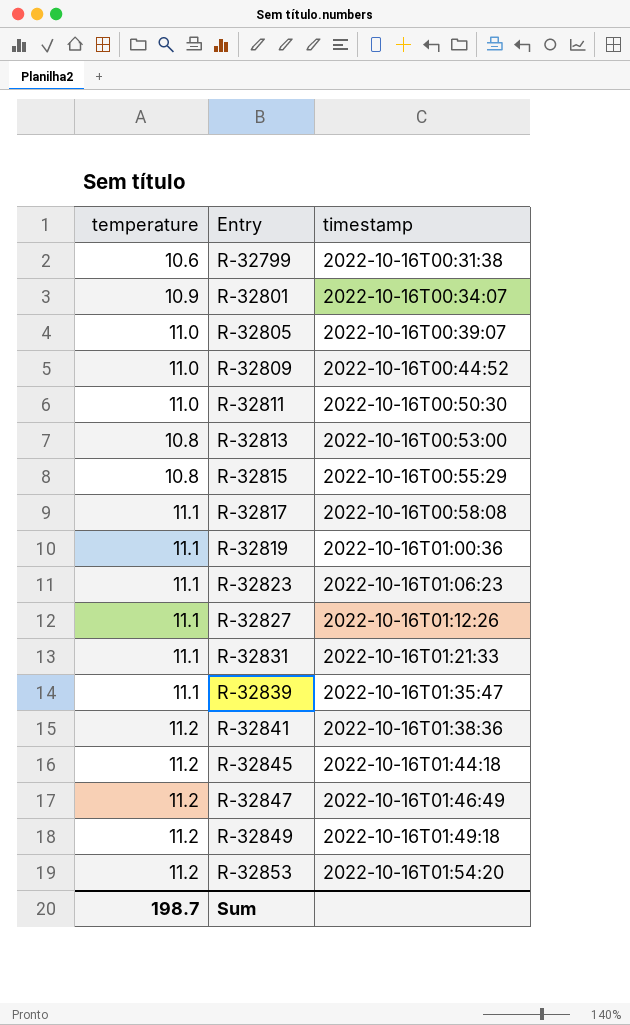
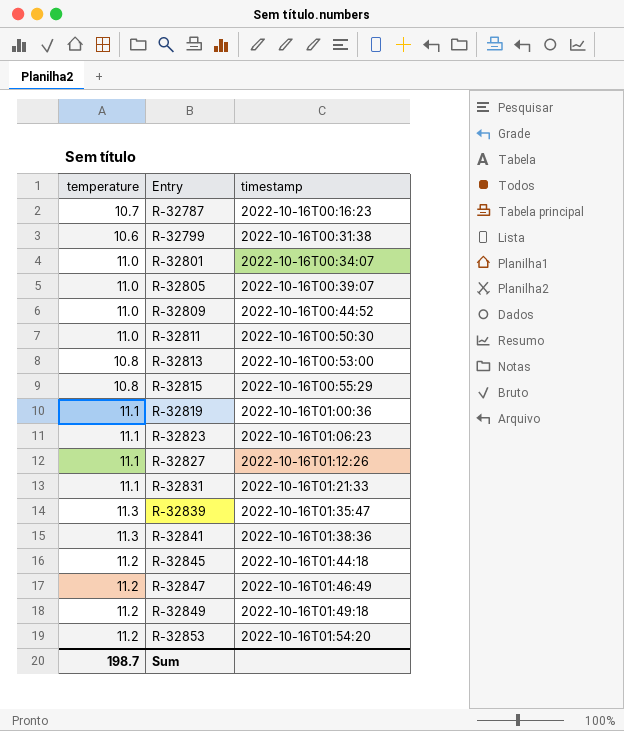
row R-32817: 11.1 | 2022-10-16T00:58:08 -> none
row R-32787: none -> 10.7 | 2022-10-16T00:16:23
R-32801 | temperature: 10.9 -> 11.0
R-32839 | temperature: 11.1 -> 11.3
R-32841 | temperature: 11.2 -> 11.3

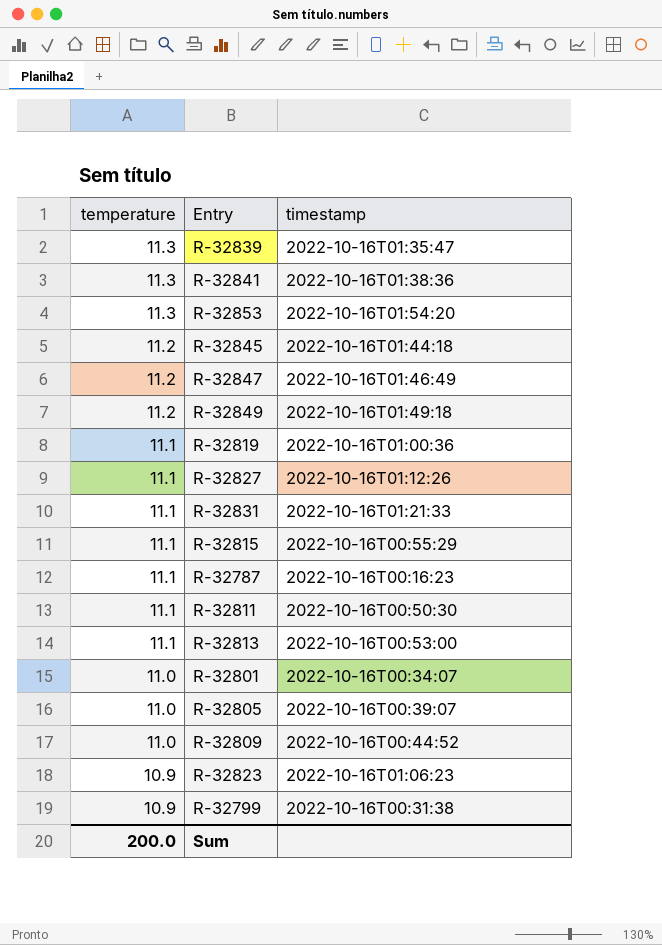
row order: Entry ascending -> temperature descending
R-32853 | temperature: 11.2 -> 11.3
R-32815 | temperature: 10.8 -> 11.1
R-32787 | temperature: 10.7 -> 11.1
R-32811 | temperature: 11.0 -> 11.1
R-32813 | temperature: 10.8 -> 11.1
R-32823 | temperature: 11.1 -> 10.9
R-32799 | temperature: 10.6 -> 10.9
Sum | temperature: 198.7 -> 200.0

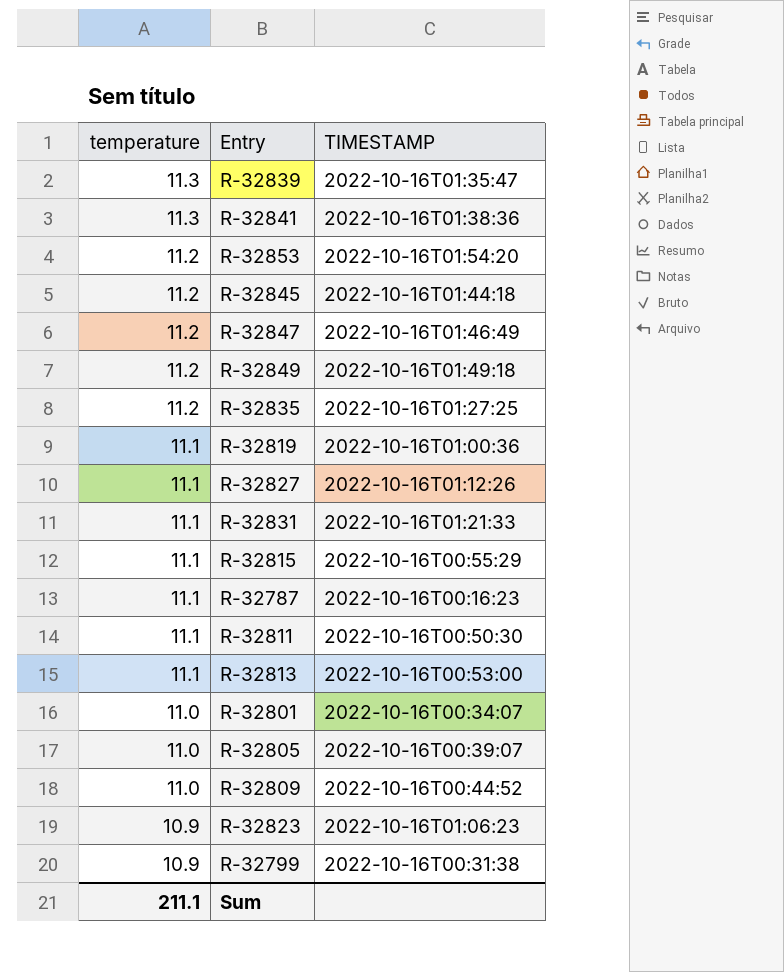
column name: timestamp -> TIMESTAMP
R-32853 | temperature: 11.3 -> 11.2
row R-32835: none -> 11.2 | 2022-10-16T01:27:25
Sum | temperature: 200.0 -> 211.1

